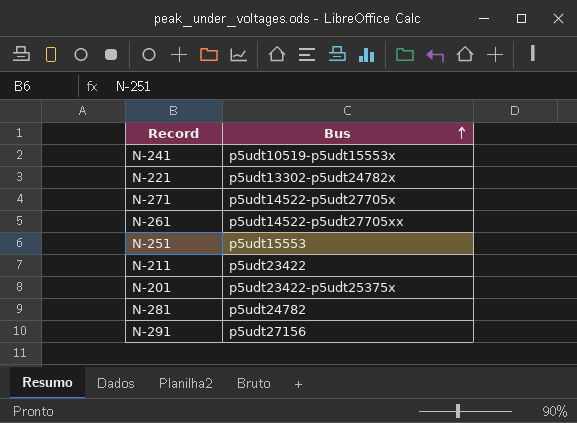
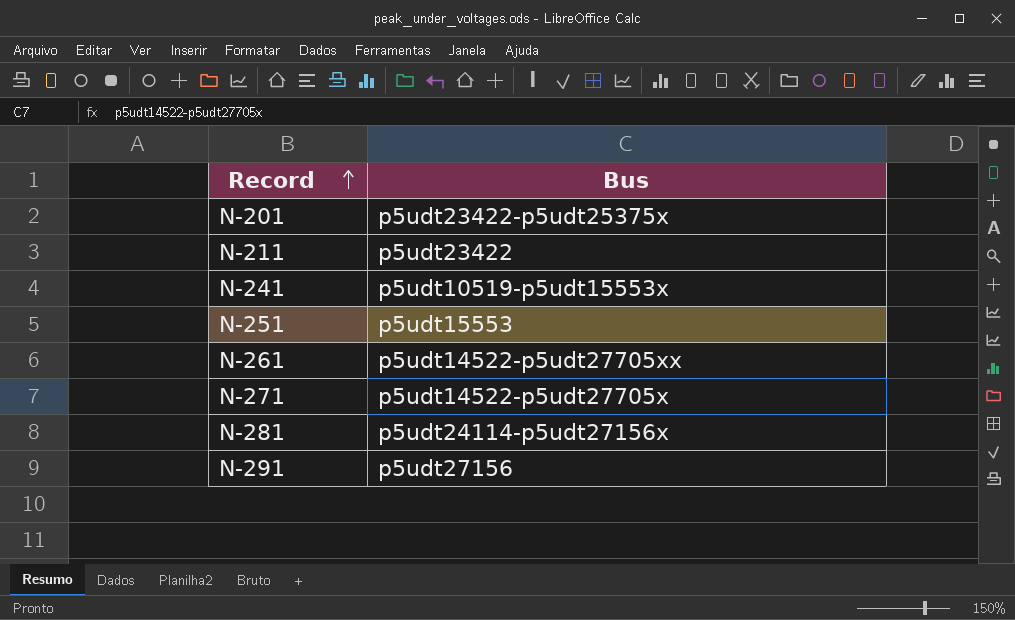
row order: Bus ascending -> Record ascending
row N-221: p5udt13302-p5udt24782x -> none
N-281 | Bus: p5udt24782 -> p5udt24114-p5udt27156x

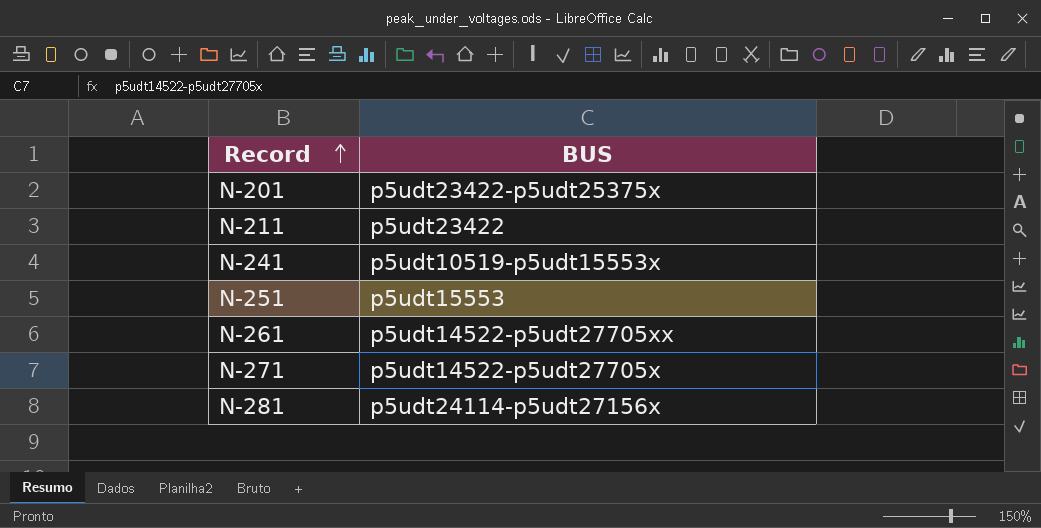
column name: Bus -> BUS
row N-291: p5udt27156 -> none

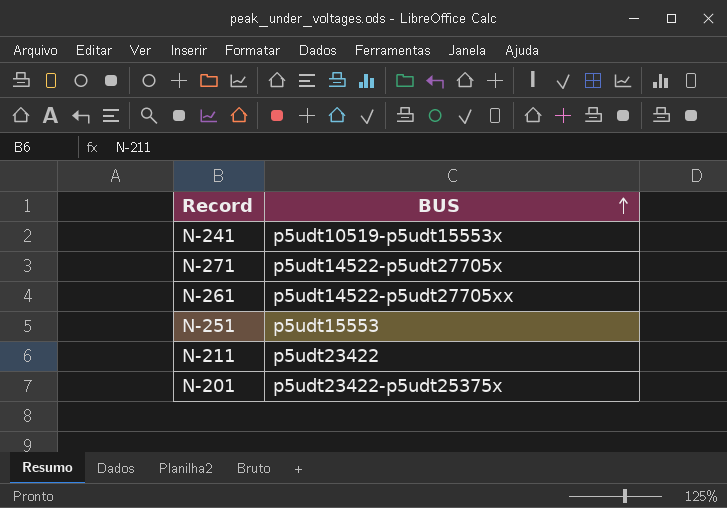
row order: Record ascending -> BUS ascending
row N-281: p5udt24114-p5udt27156x -> none

